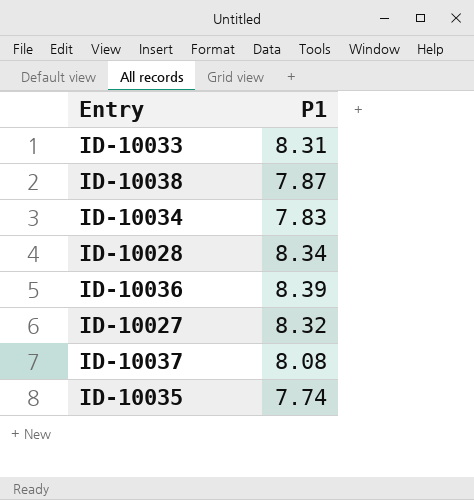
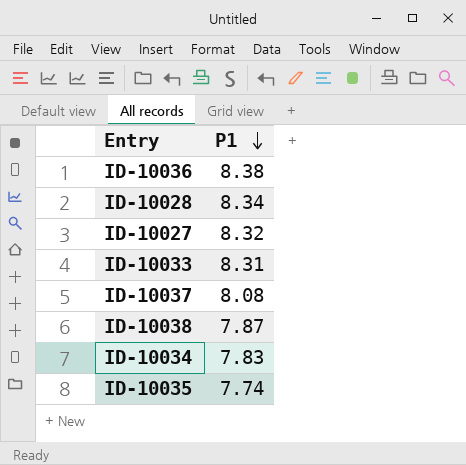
row order: none -> P1 descending
ID-10036 | P1: 8.39 -> 8.38

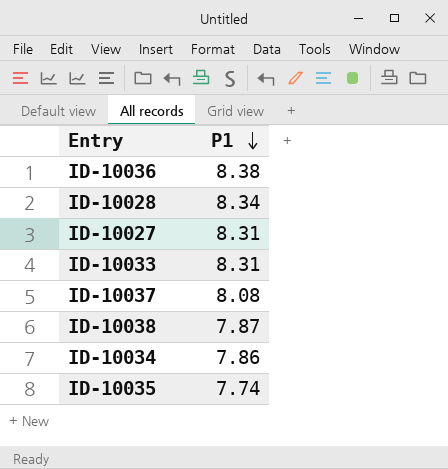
ID-10027 | P1: 8.32 -> 8.31
ID-10034 | P1: 7.83 -> 7.86

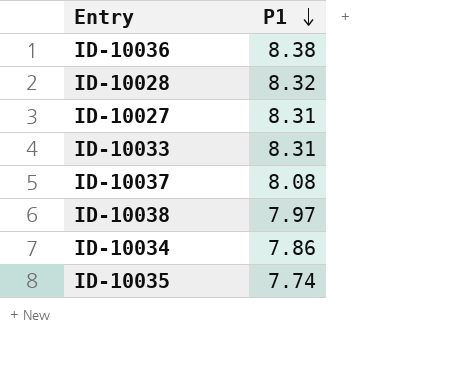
ID-10028 | P1: 8.34 -> 8.32
ID-10038 | P1: 7.87 -> 7.97

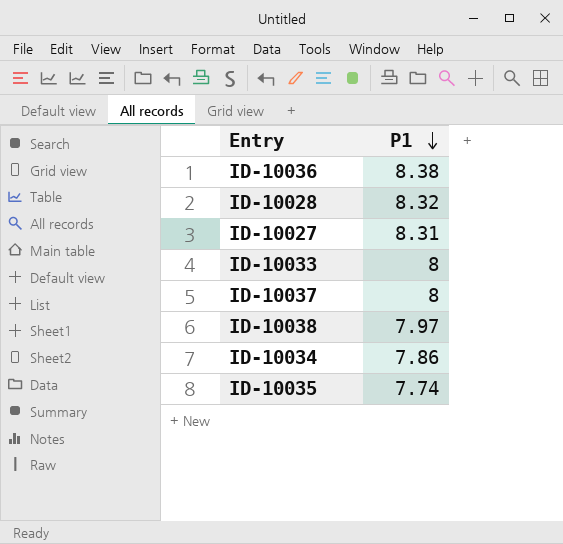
ID-10033 | P1: 8.31 -> 8
ID-10037 | P1: 8.08 -> 8

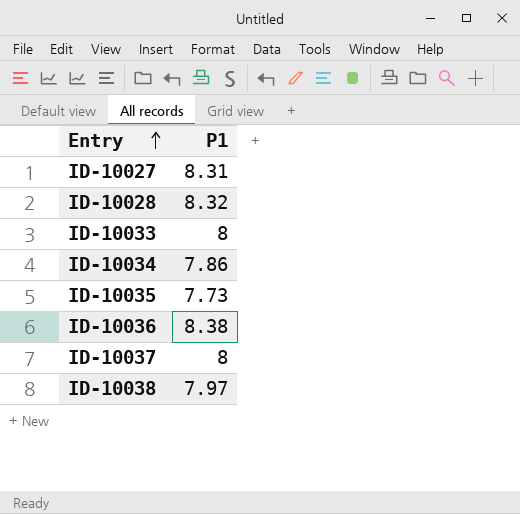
row order: P1 descending -> Entry ascending
ID-10035 | P1: 7.74 -> 7.73

